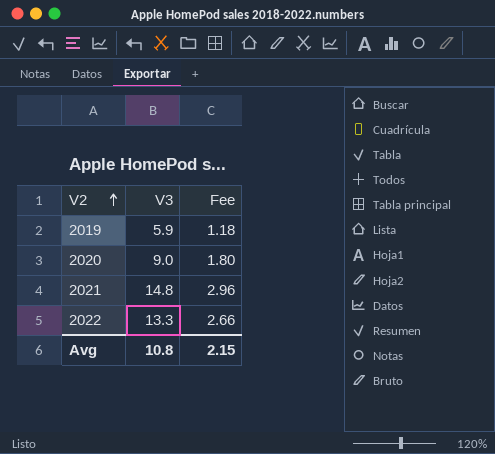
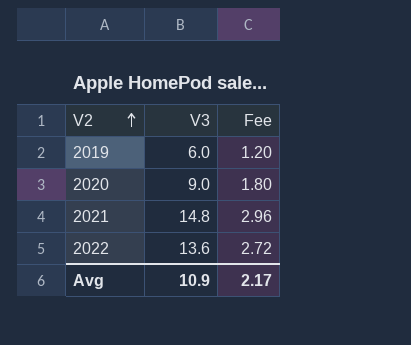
2019 | V3: 5.9 -> 6.0
2019 | Fee: 1.18 -> 1.20
2022 | V3: 13.3 -> 13.6
2022 | Fee: 2.66 -> 2.72
Avg | V3: 10.8 -> 10.9
Avg | Fee: 2.15 -> 2.17

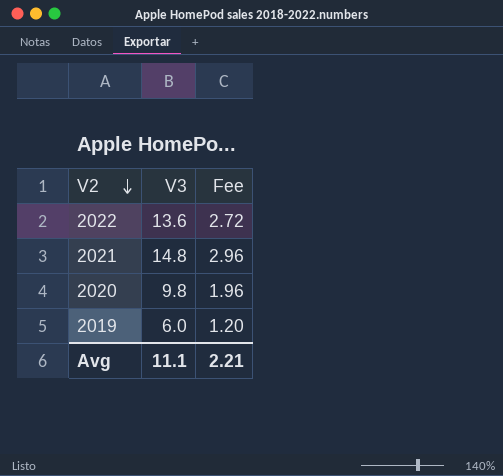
row order: V2 ascending -> V2 descending
2020 | V3: 9.0 -> 9.8
2020 | Fee: 1.80 -> 1.96
Avg | V3: 10.9 -> 11.1
Avg | Fee: 2.17 -> 2.21

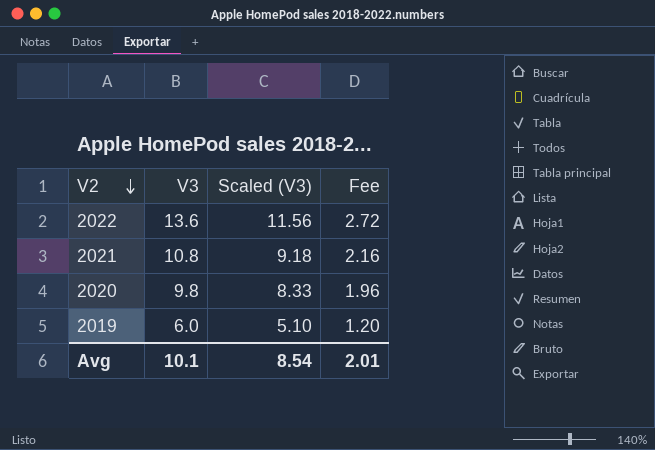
column Scaled (V3) | formula: none -> [V3] * 0.85
2021 | V3: 14.8 -> 10.8
2021 | Fee: 2.96 -> 2.16
Avg | V3: 11.1 -> 10.1
Avg | Fee: 2.21 -> 2.01

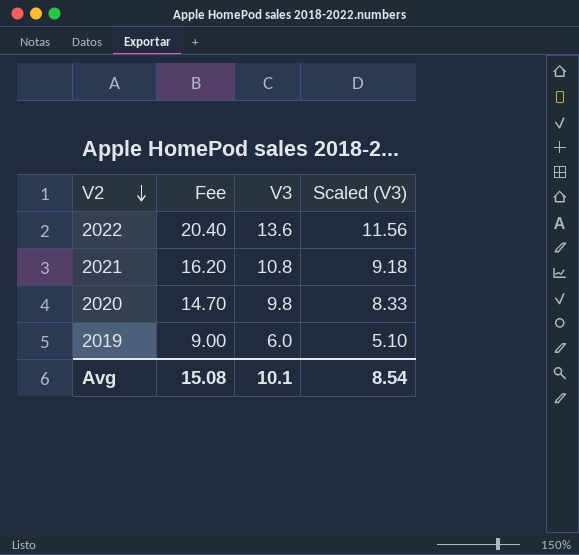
column Fee | formula: [V3] * 0.2 -> [V3] * 1.5
column Fee | position: 4 -> 2
Avg | Fee: 2.01 -> 15.08

